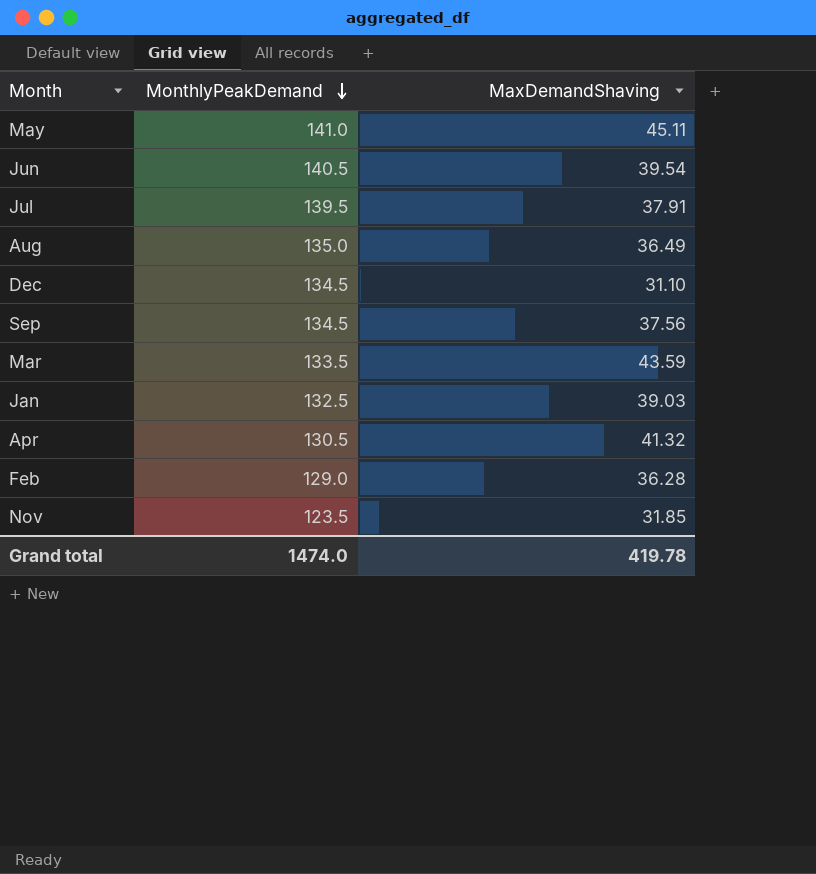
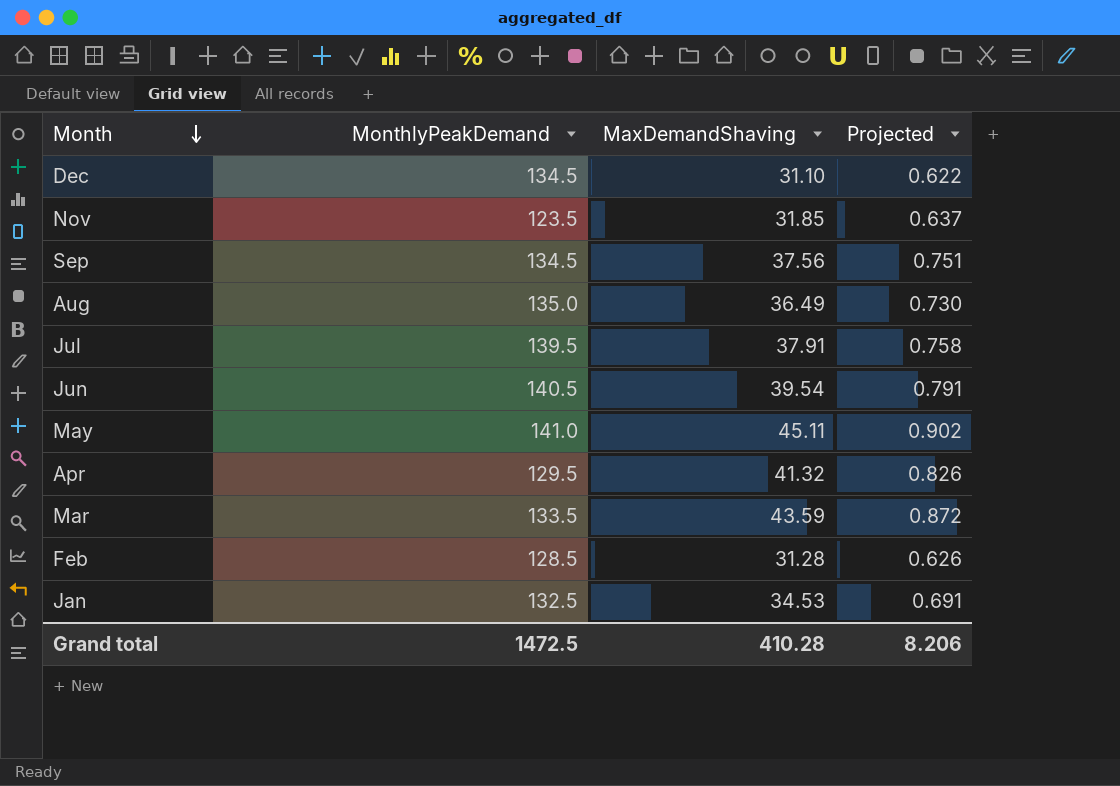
row order: MonthlyPeakDemand descending -> Month descending
column Projected | formula: none -> [MaxDemandShaving] * 0.02
Apr | MonthlyPeakDemand: 130.5 -> 129.5
Feb | MonthlyPeakDemand: 129.0 -> 128.5
Feb | MaxDemandShaving: 36.28 -> 31.28
Jan | MaxDemandShaving: 39.03 -> 34.53
Grand total | MonthlyPeakDemand: 1474.0 -> 1472.5
Grand total | MaxDemandShaving: 419.78 -> 410.28

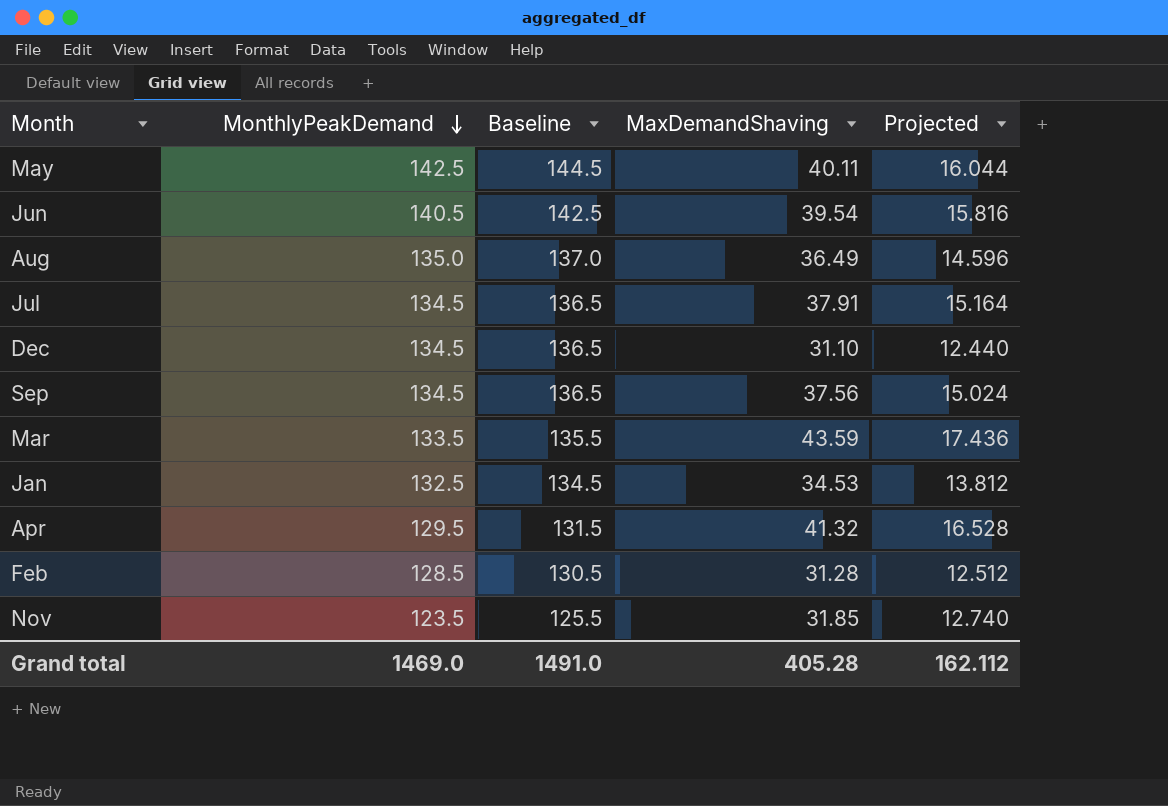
row order: Month descending -> MonthlyPeakDemand descending
column Baseline | formula: none -> [MonthlyPeakDemand] + 2
column Projected | formula: [MaxDemandShaving] * 0.02 -> [MaxDemandShaving] * 0.4
May | MonthlyPeakDemand: 141.0 -> 142.5
May | MaxDemandShaving: 45.11 -> 40.11
Jul | MonthlyPeakDemand: 139.5 -> 134.5
Grand total | MonthlyPeakDemand: 1472.5 -> 1469.0
Grand total | MaxDemandShaving: 410.28 -> 405.28
Grand total | Projected: 8.206 -> 162.112

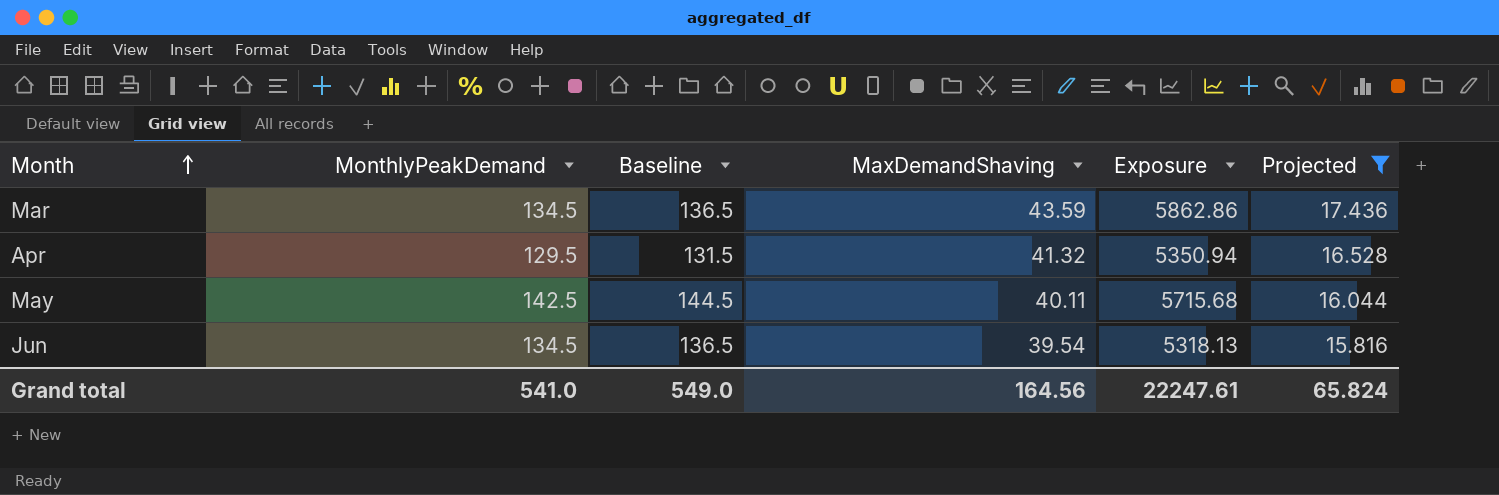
filter: none -> Projected >= 15.816
row order: MonthlyPeakDemand descending -> Month ascending
column Exposure | formula: none -> [MonthlyPeakDemand] * [MaxDemandShaving]
Mar | MonthlyPeakDemand: 133.5 -> 134.5
Mar | Baseline: 135.5 -> 136.5
Jun | MonthlyPeakDemand: 140.5 -> 134.5
Jun | Baseline: 142.5 -> 136.5
Grand total | MonthlyPeakDemand: 1469.0 -> 541.0
Grand total | Baseline: 1491.0 -> 549.0
Grand total | MaxDemandShaving: 405.28 -> 164.56
Grand total | Projected: 162.112 -> 65.824

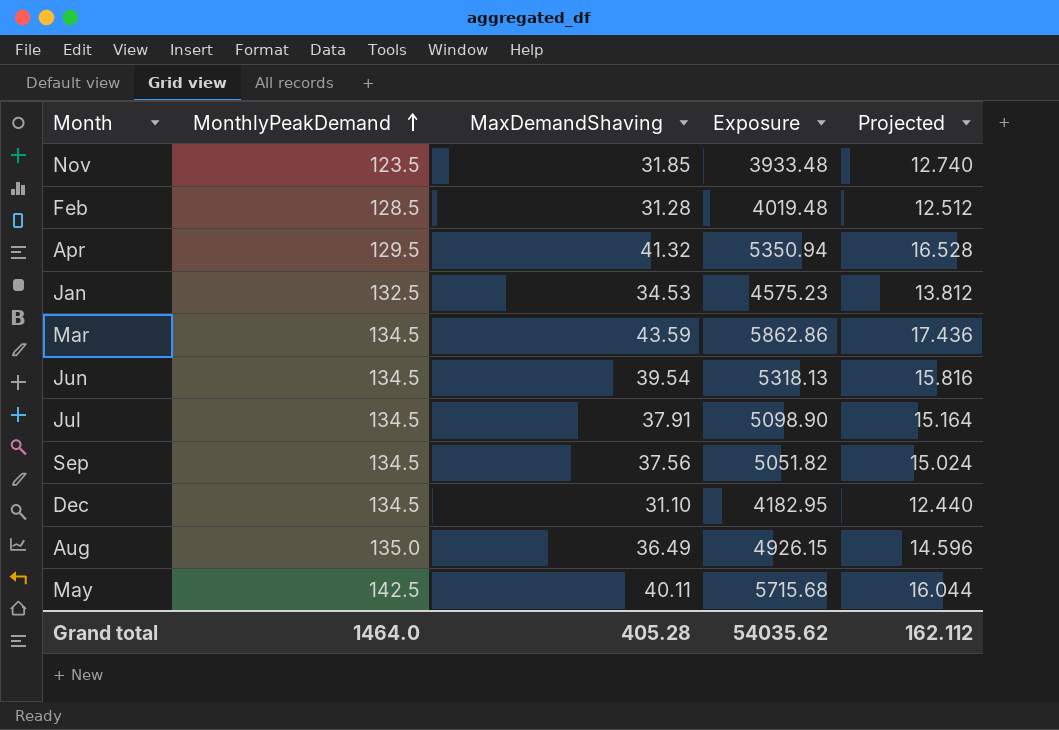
filter: Projected >= 15.816 -> none
row order: Month ascending -> MonthlyPeakDemand ascending
column Baseline | formula: [MonthlyPeakDemand] + 2 -> none
Grand total | MonthlyPeakDemand: 541.0 -> 1464.0
Grand total | MaxDemandShaving: 164.56 -> 405.28
Grand total | Exposure: 22247.61 -> 54035.62
Grand total | Projected: 65.824 -> 162.112

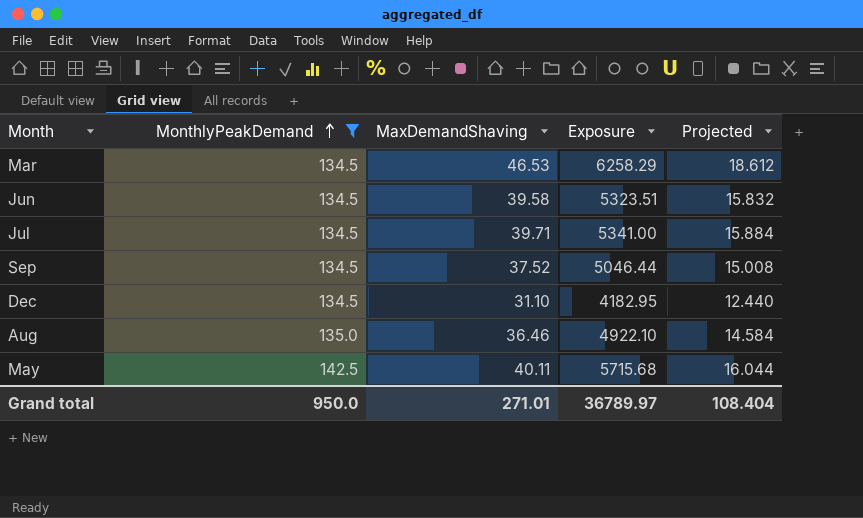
filter: none -> MonthlyPeakDemand >= 134.5
Mar | MaxDemandShaving: 43.59 -> 46.53
Mar | Exposure: 5862.86 -> 6258.29
Mar | Projected: 17.436 -> 18.612
Jun | MaxDemandShaving: 39.54 -> 39.58
Jun | Exposure: 5318.13 -> 5323.51
Jun | Projected: 15.816 -> 15.832
Jul | MaxDemandShaving: 37.91 -> 39.71
Jul | Exposure: 5098.90 -> 5341.00
Jul | Projected: 15.164 -> 15.884
Sep | MaxDemandShaving: 37.56 -> 37.52
Sep | Exposure: 5051.82 -> 5046.44
Sep | Projected: 15.024 -> 15.008
Aug | MaxDemandShaving: 36.49 -> 36.46
Aug | Exposure: 4926.15 -> 4922.10
Aug | Projected: 14.596 -> 14.584
Grand total | MonthlyPeakDemand: 1464.0 -> 950.0
Grand total | MaxDemandShaving: 405.28 -> 271.01
Grand total | Exposure: 54035.62 -> 36789.97
Grand total | Projected: 162.112 -> 108.404

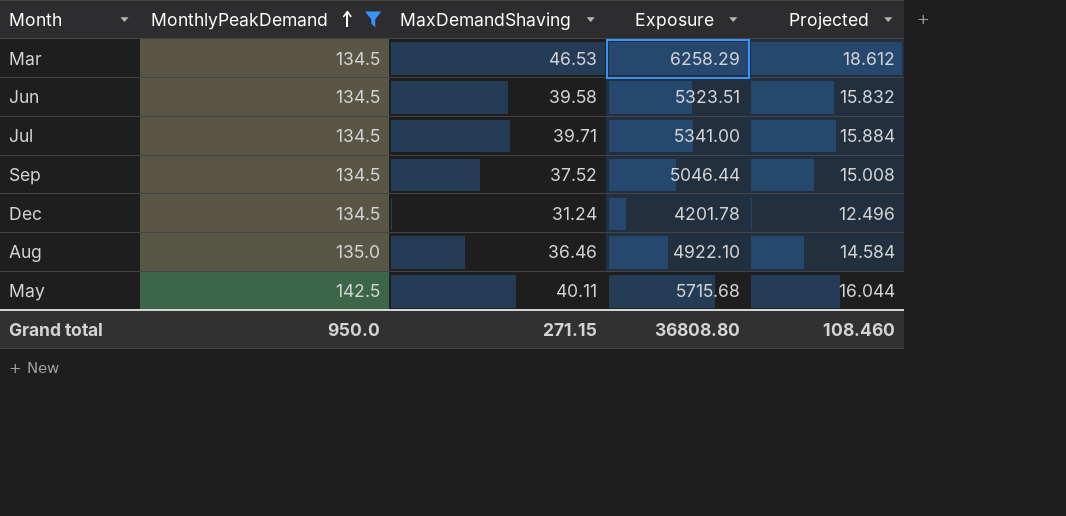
Dec | MaxDemandShaving: 31.10 -> 31.24
Dec | Exposure: 4182.95 -> 4201.78
Dec | Projected: 12.440 -> 12.496
Grand total | MaxDemandShaving: 271.01 -> 271.15
Grand total | Exposure: 36789.97 -> 36808.80
Grand total | Projected: 108.404 -> 108.460

